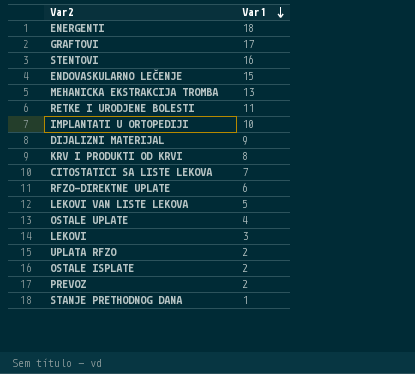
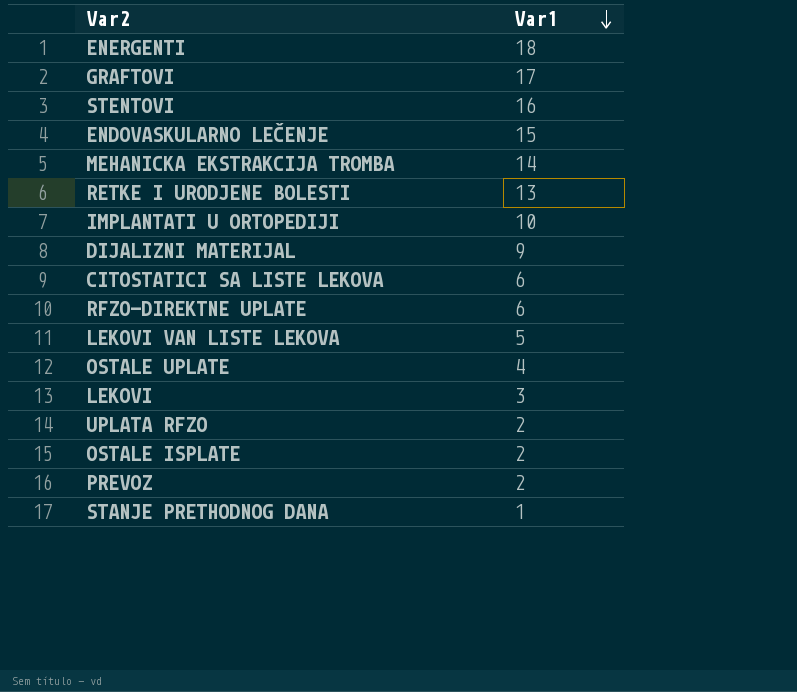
row KRV I PRODUKTI OD KRVI: 8 -> none
MEHANICKA EKSTRAKCIJA TROMBA | Var1: 13 -> 14
RETKE I URODJENE BOLESTI | Var1: 11 -> 13
CITOSTATICI SA LISTE LEKOVA | Var1: 7 -> 6

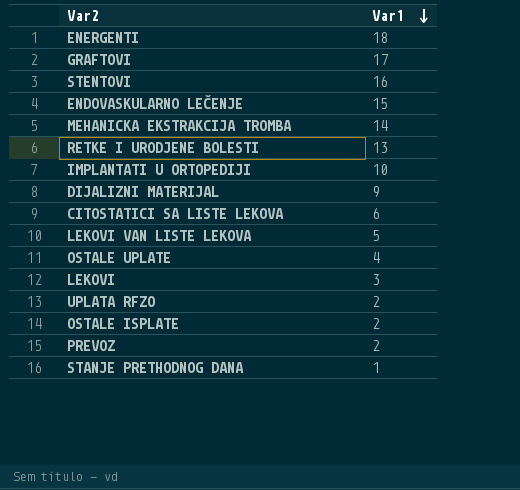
row RFZO-DIREKTNE UPLATE: 6 -> none

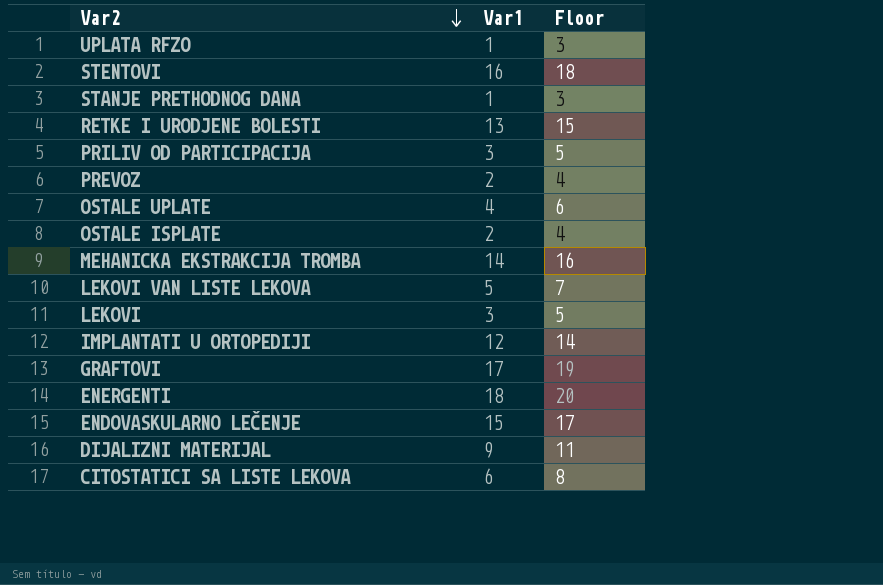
row order: Var1 descending -> Var2 descending
column Floor | formula: none -> [Var1] + 2
UPLATA RFZO | Var1: 2 -> 1
row PRILIV OD PARTICIPACIJA: none -> 3 | 5
IMPLANTATI U ORTOPEDIJI | Var1: 10 -> 12

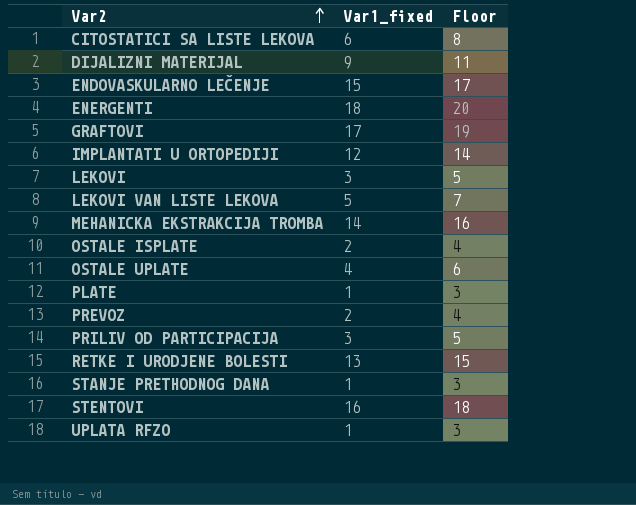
row order: Var2 descending -> Var2 ascending
column name: Var1 -> Var1_fixed
row PLATE: none -> 1 | 3

